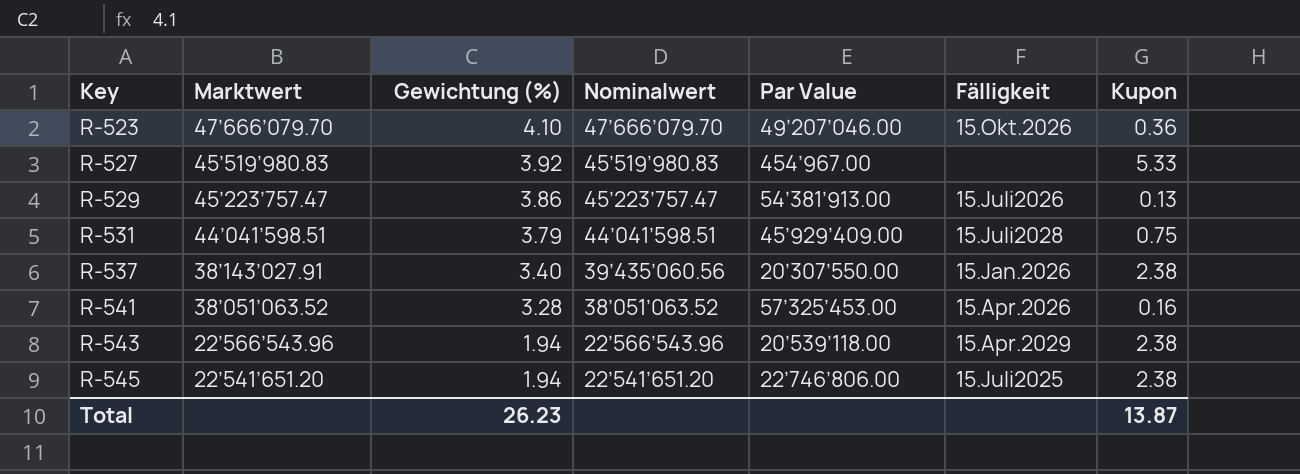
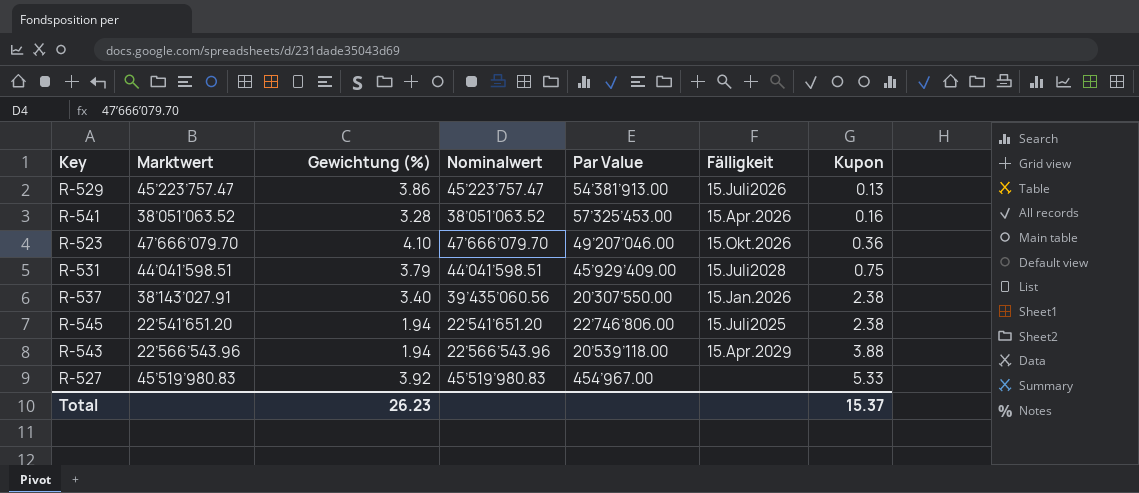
row order: Key ascending -> Kupon ascending
R-543 | Kupon: 2.38 -> 3.88
Total | Kupon: 13.87 -> 15.37

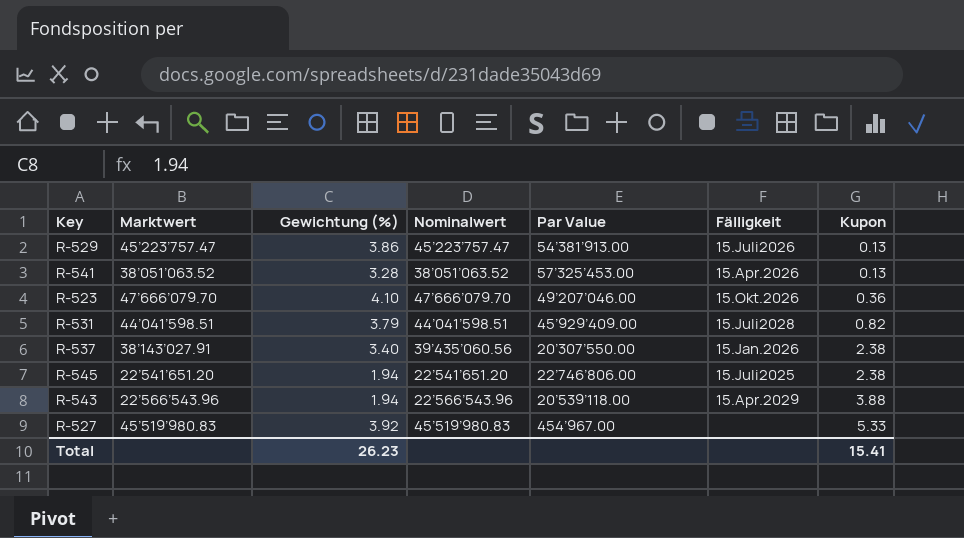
R-541 | Kupon: 0.16 -> 0.13
R-531 | Kupon: 0.75 -> 0.82
Total | Kupon: 15.37 -> 15.41

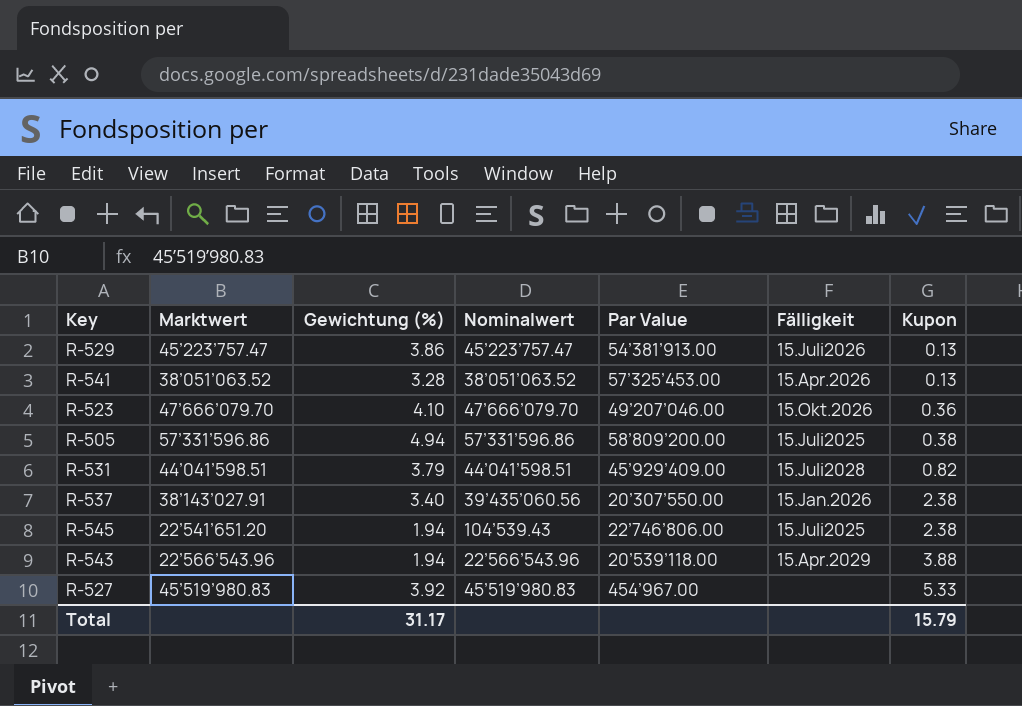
row R-505: none -> 57’331’596.86 | 4.94 | 57’331’596.86 | 58’809’200.00 | 15.Juli2025 | 0.38
R-545 | Nominalwert: 22’541’651.20 -> 104’539.43
Total | Gewichtung (%): 26.23 -> 31.17
Total | Kupon: 15.41 -> 15.79

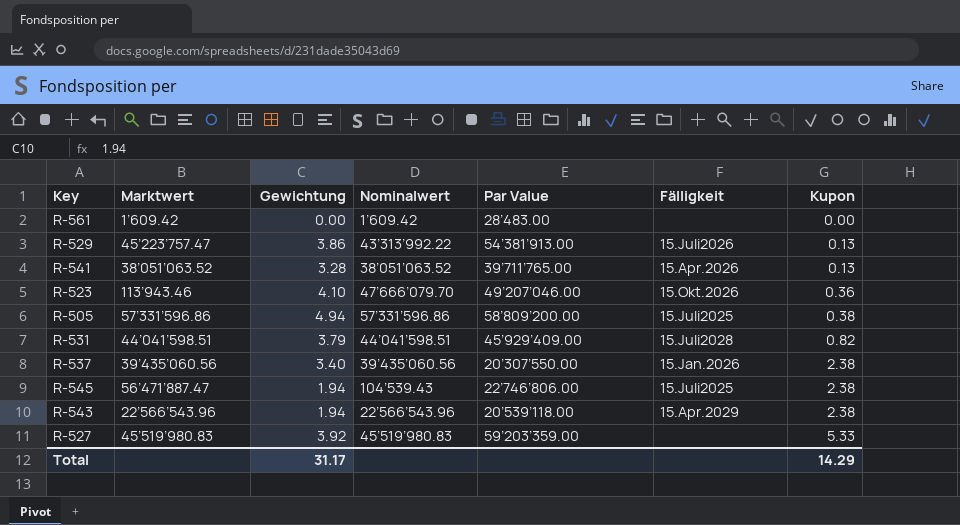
column name: Gewichtung (%) -> Gewichtung
row R-561: none -> 1’609.42 | 0.00 | 1’609.42 | 28’483.00 | none | 0.00
R-529 | Nominalwert: 45’223’757.47 -> 43’313’992.22
R-541 | Par Value: 57’325’453.00 -> 39’711’765.00
R-523 | Marktwert: 47’666’079.70 -> 113’943.46
R-537 | Marktwert: 38’143’027.91 -> 39’435’060.56
R-545 | Marktwert: 22’541’651.20 -> 56’471’887.47
R-543 | Kupon: 3.88 -> 2.38
R-527 | Par Value: 454’967.00 -> 59’203’359.00
Total | Kupon: 15.79 -> 14.29

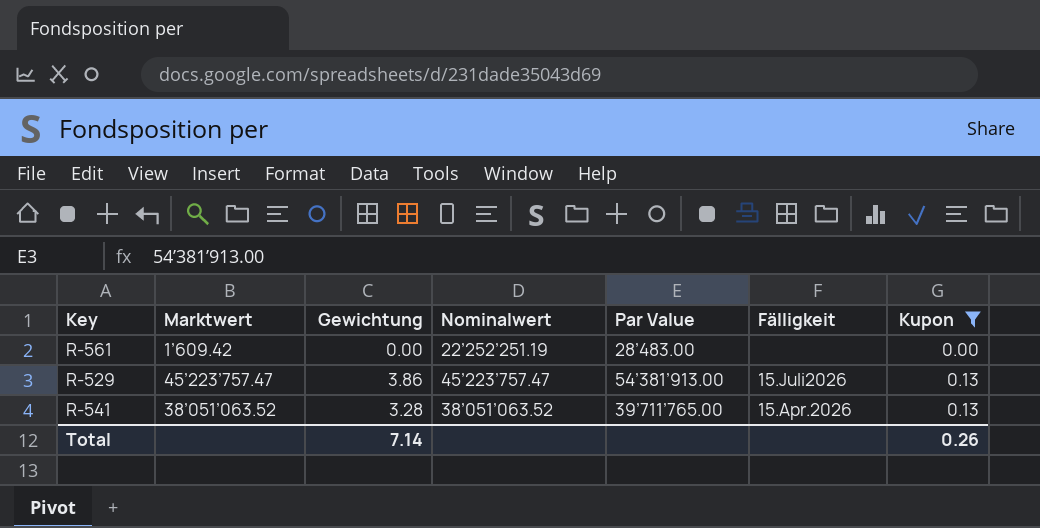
filter: none -> Kupon <= 0.13
R-561 | Nominalwert: 1’609.42 -> 22’252’251.19
R-529 | Nominalwert: 43’313’992.22 -> 45’223’757.47
Total | Gewichtung: 31.17 -> 7.14
Total | Kupon: 14.29 -> 0.26

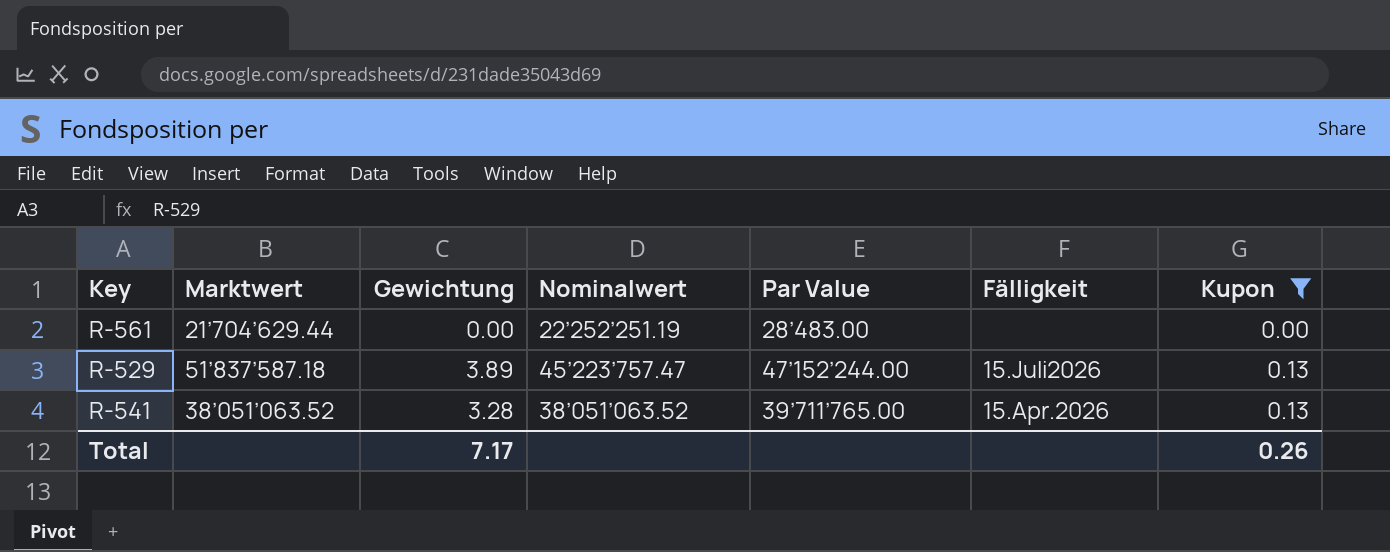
R-561 | Marktwert: 1’609.42 -> 21’704’629.44
R-529 | Marktwert: 45’223’757.47 -> 51’837’587.18
R-529 | Gewichtung: 3.86 -> 3.89
R-529 | Par Value: 54’381’913.00 -> 47’152’244.00
Total | Gewichtung: 7.14 -> 7.17

